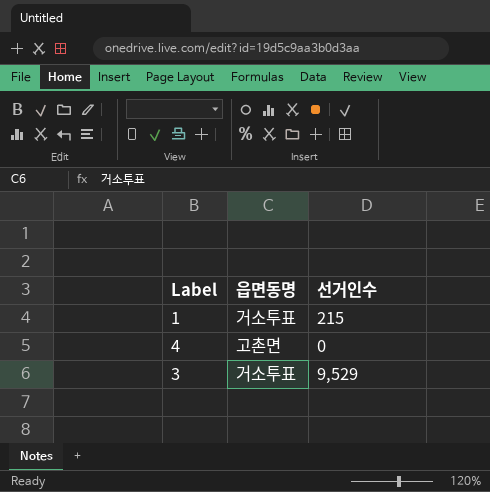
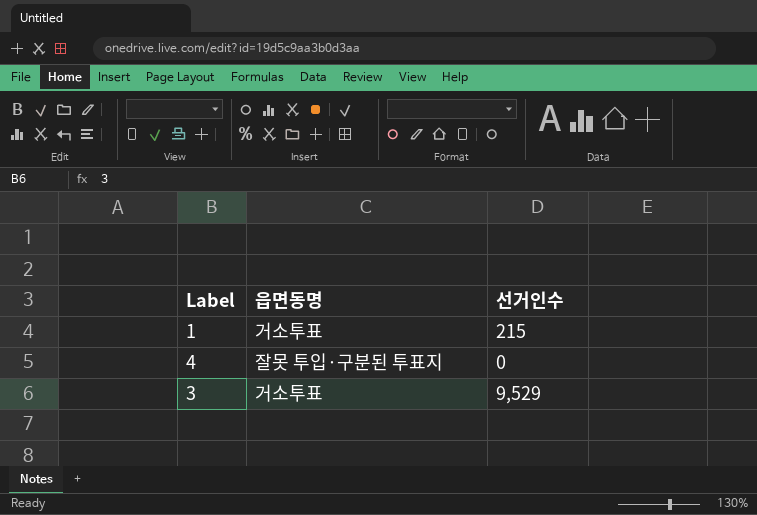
4 | 읍면동명: 고촌면 -> 잘못 투입·구분된 투표지

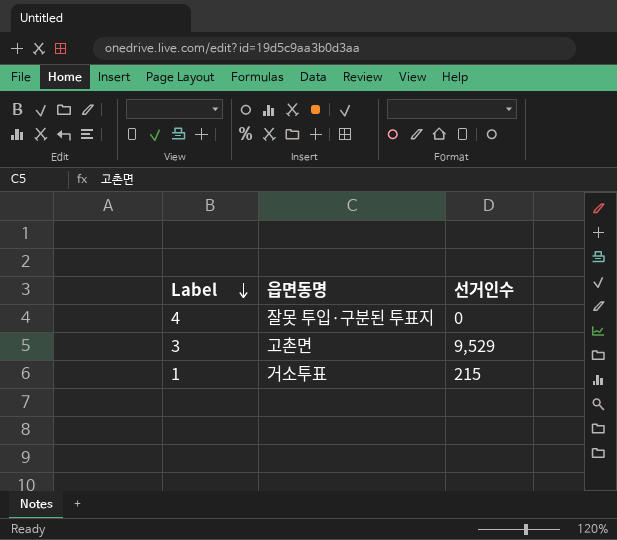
row order: none -> Label descending
3 | 읍면동명: 거소투표 -> 고촌면

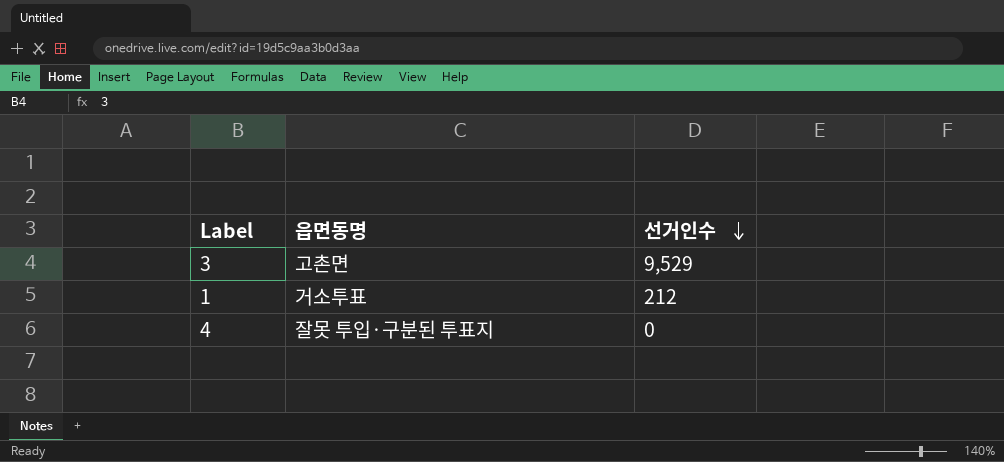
row order: Label descending -> 선거인수 descending
1 | 선거인수: 215 -> 212

